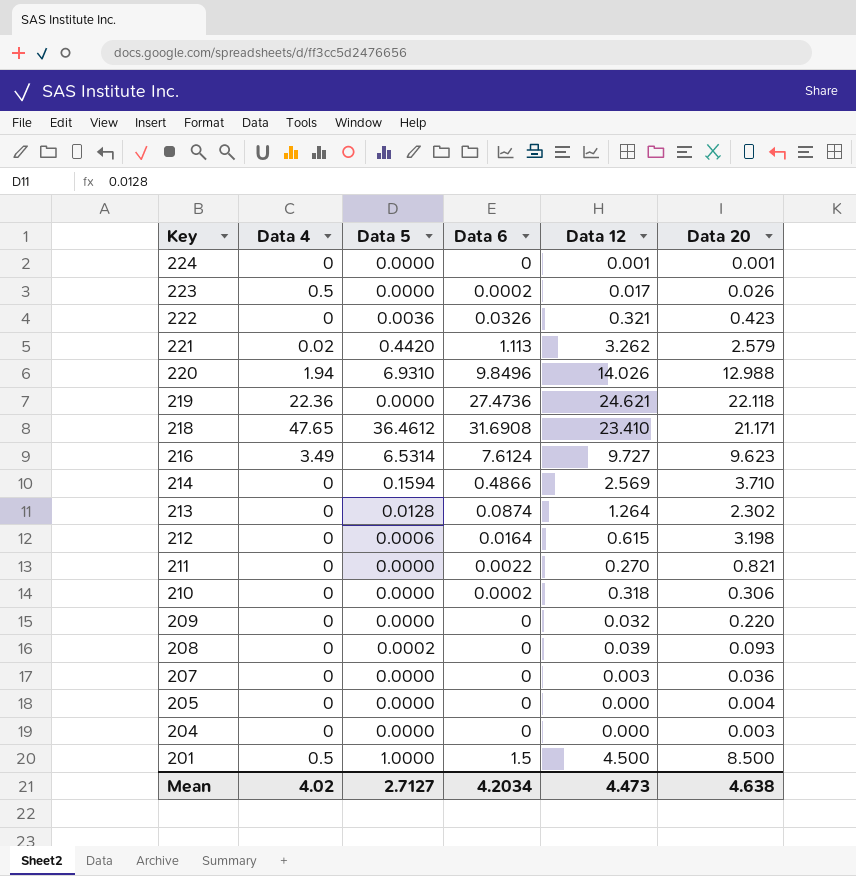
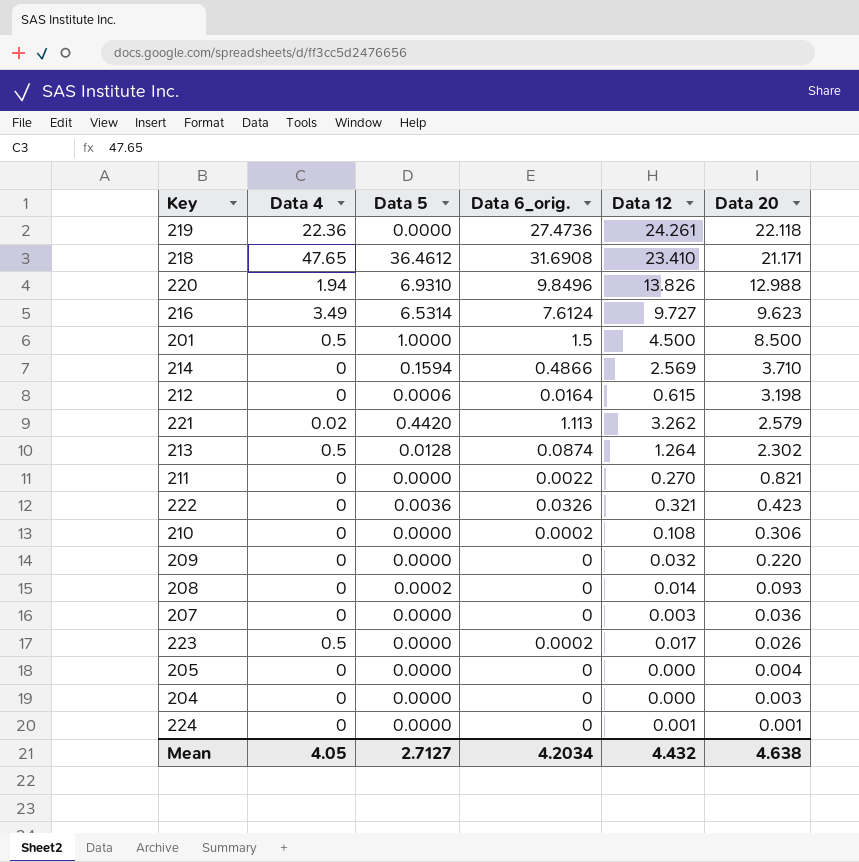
row order: Key descending -> Data 20 descending
column name: Data 6 -> Data 6_orig.
219 | Data 12: 24.621 -> 24.261
220 | Data 12: 14.026 -> 13.826
213 | Data 4: 0 -> 0.5
210 | Data 12: 0.318 -> 0.108
208 | Data 12: 0.039 -> 0.014
Mean | Data 4: 4.02 -> 4.05
Mean | Data 12: 4.473 -> 4.432

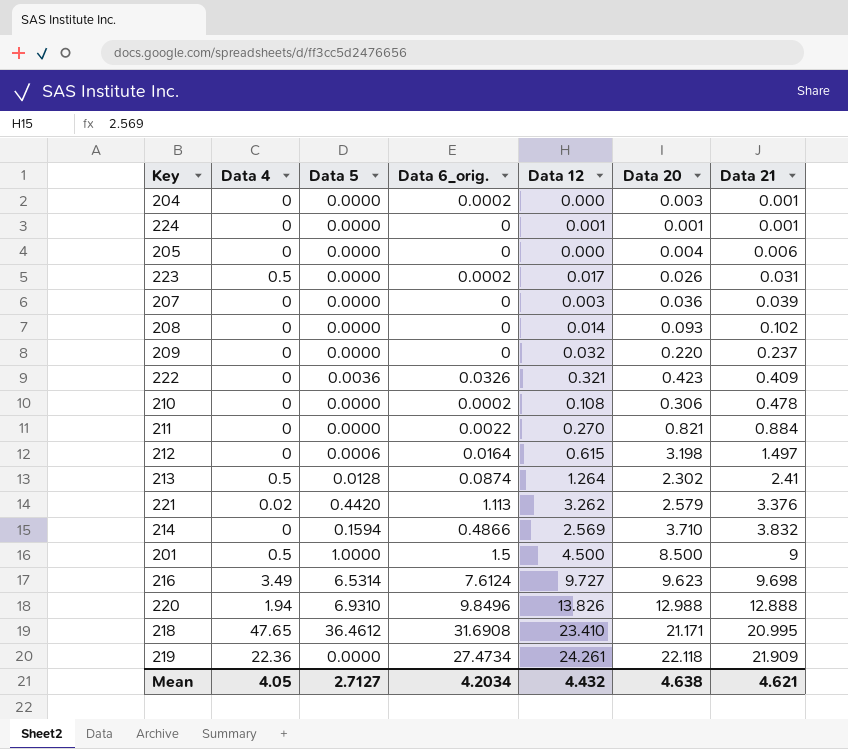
row order: Data 20 descending -> Data 21 ascending
column Data 21 | position: none -> 7
204 | Data 6_orig.: 0 -> 0.0002
208 | Data 5: 0.0002 -> 0.0000
219 | Data 6_orig.: 27.4736 -> 27.4734

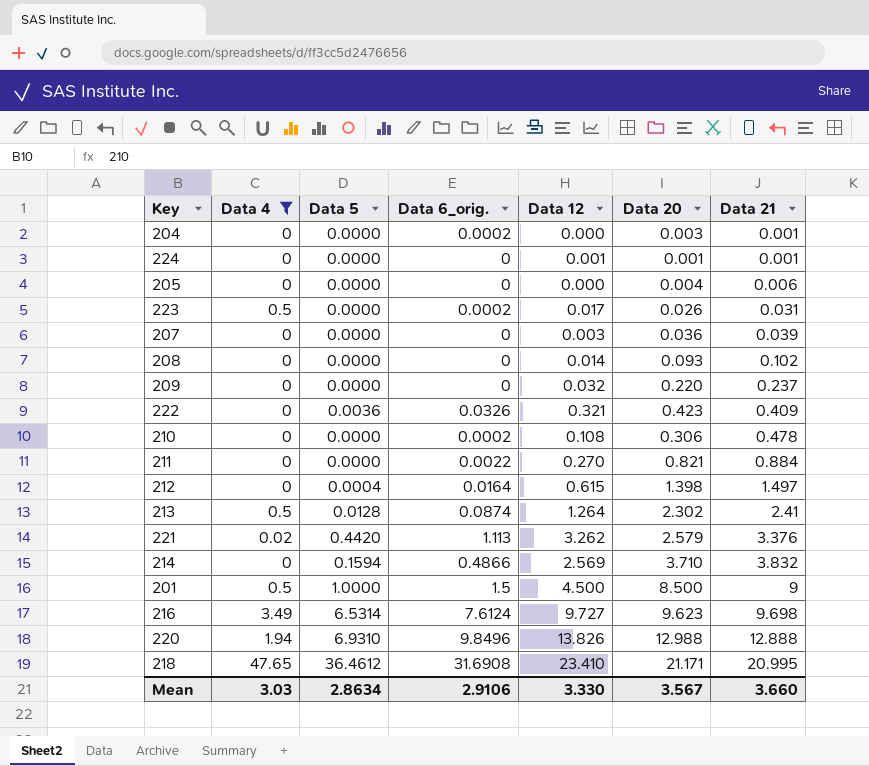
filter: none -> Data 4 != 22.36
212 | Data 5: 0.0006 -> 0.0004
212 | Data 20: 3.198 -> 1.398
Mean | Data 4: 4.05 -> 3.03
Mean | Data 5: 2.7127 -> 2.8634
Mean | Data 6_orig.: 4.2034 -> 2.9106
Mean | Data 12: 4.432 -> 3.330
Mean | Data 20: 4.638 -> 3.567
Mean | Data 21: 4.621 -> 3.660

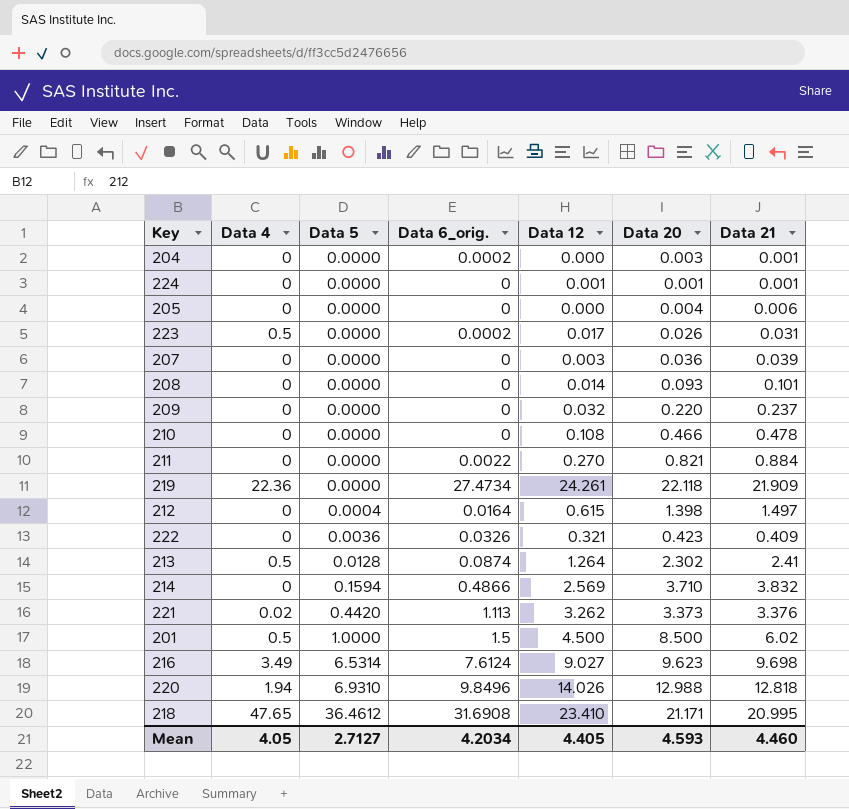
filter: Data 4 != 22.36 -> none
row order: Data 21 ascending -> Data 5 ascending
208 | Data 21: 0.102 -> 0.101
210 | Data 6_orig.: 0.0002 -> 0
210 | Data 20: 0.306 -> 0.466
221 | Data 20: 2.579 -> 3.373
201 | Data 21: 9 -> 6.02
216 | Data 12: 9.727 -> 9.027
220 | Data 12: 13.826 -> 14.026
220 | Data 21: 12.888 -> 12.818
Mean | Data 4: 3.03 -> 4.05
Mean | Data 5: 2.8634 -> 2.7127
Mean | Data 6_orig.: 2.9106 -> 4.2034
Mean | Data 12: 3.330 -> 4.405
Mean | Data 20: 3.567 -> 4.593
Mean | Data 21: 3.660 -> 4.460

